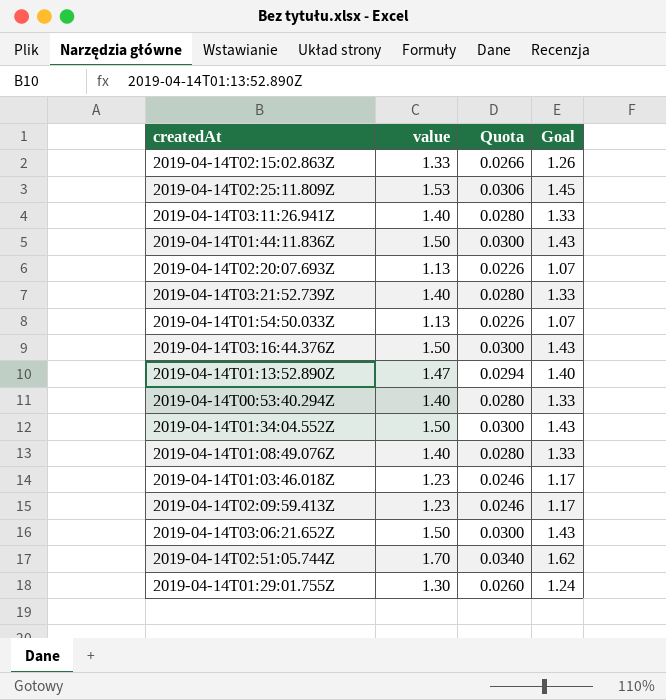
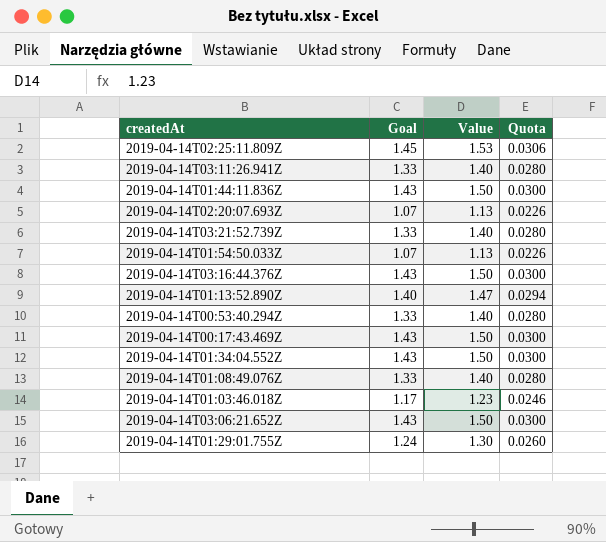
column Goal | position: 4 -> 2
column name: value -> Value
row 2019-04-14T02:15:02.863Z: 1.33 | 0.0266 | 1.26 -> none
row 2019-04-14T02:09:59.413Z: 1.23 | 0.0246 | 1.17 -> none
row 2019-04-14T02:51:05.744Z: 1.70 | 0.0340 | 1.62 -> none
row 2019-04-14T00:17:43.469Z: none -> 1.43 | 1.50 | 0.0300

